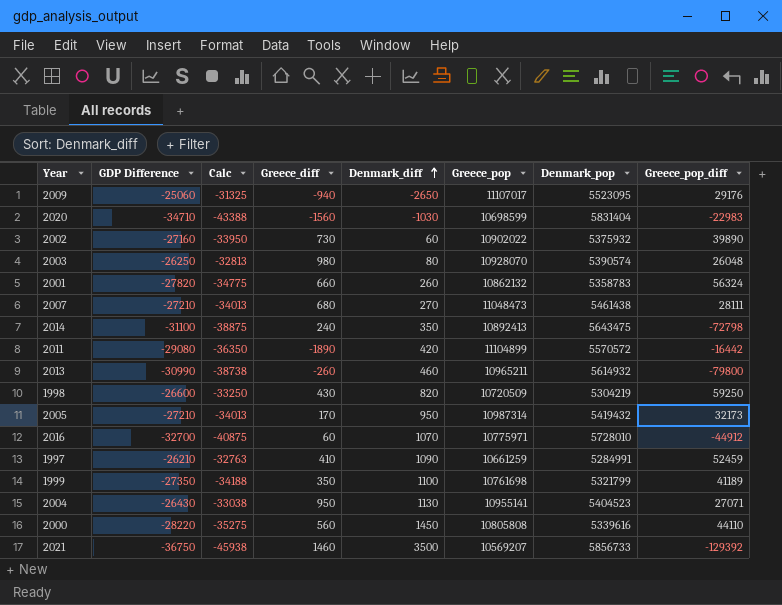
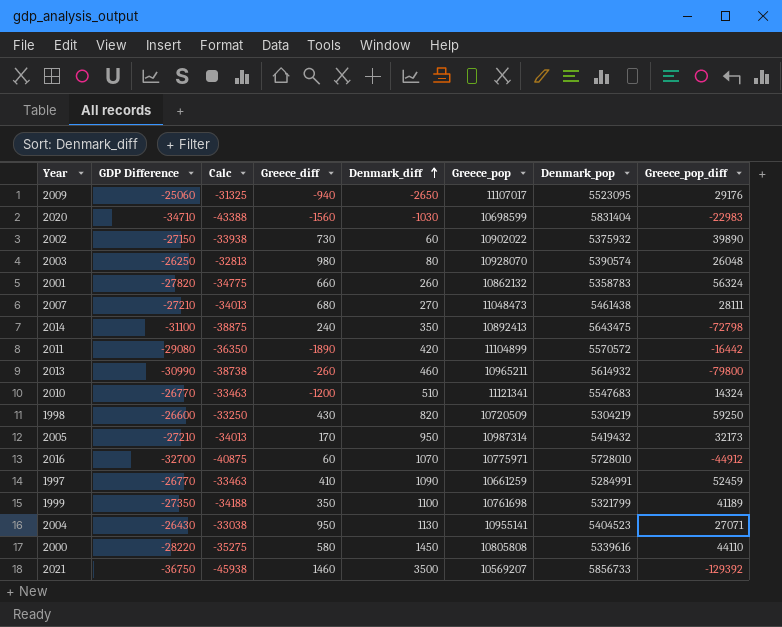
2002 | GDP Difference: -27160 -> -27150
2002 | Calc: -33950 -> -33938
row 2010: none -> -26770 | -33463 | -1200 | 510 | 11121341 | 5547683 | 14324
1997 | GDP Difference: -26210 -> -26770
1997 | Calc: -32763 -> -33463
2000 | Greece_diff: 560 -> 580

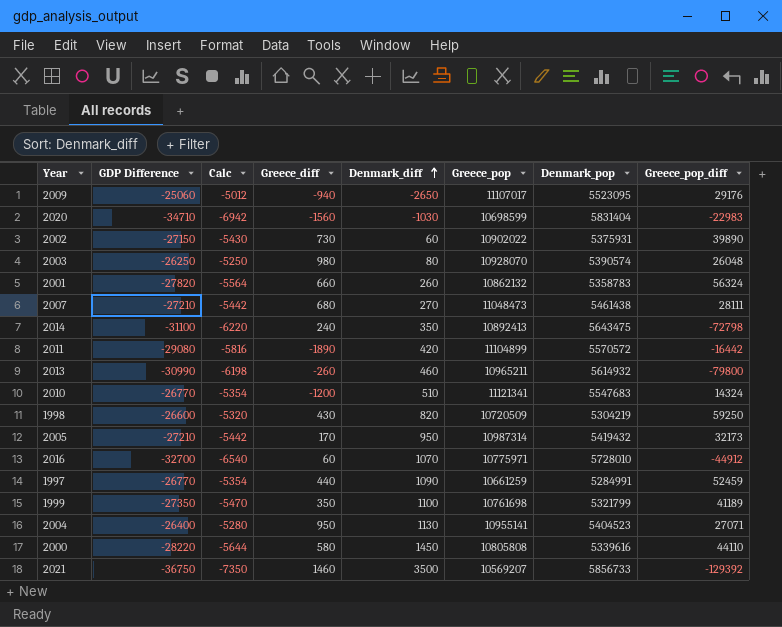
column Calc | formula: [GDP Difference] * 1.25 -> [GDP Difference] * 0.2
2002 | Denmark_pop: 5375932 -> 5375931
1997 | Greece_diff: 410 -> 440
2004 | GDP Difference: -26430 -> -26400

